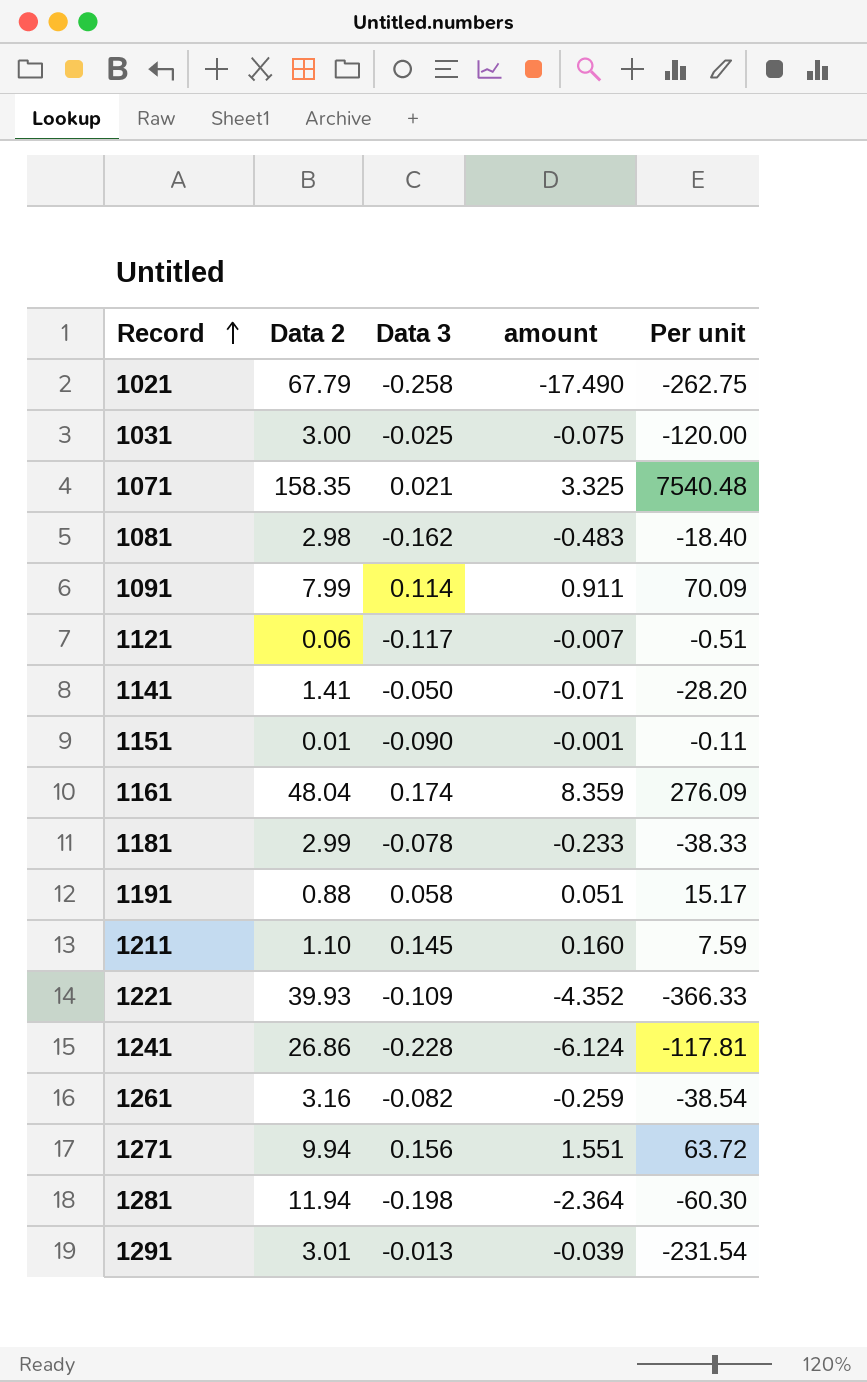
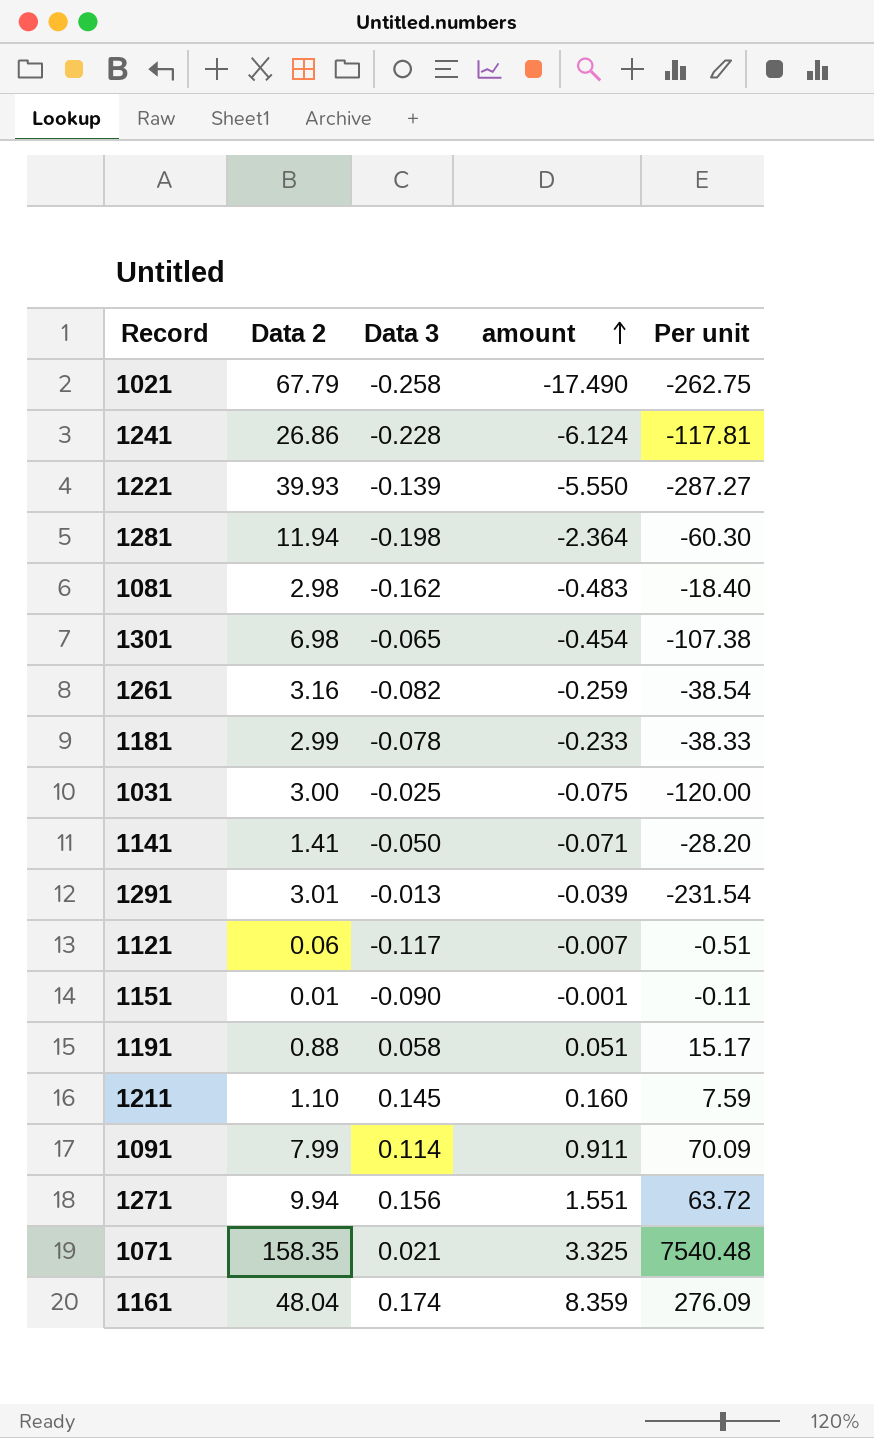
row order: Record ascending -> amount ascending
1221 | Data 3: -0.109 -> -0.139
1221 | amount: -4.352 -> -5.550
1221 | Per unit: -366.33 -> -287.27
row 1301: none -> 6.98 | -0.065 | -0.454 | -107.38

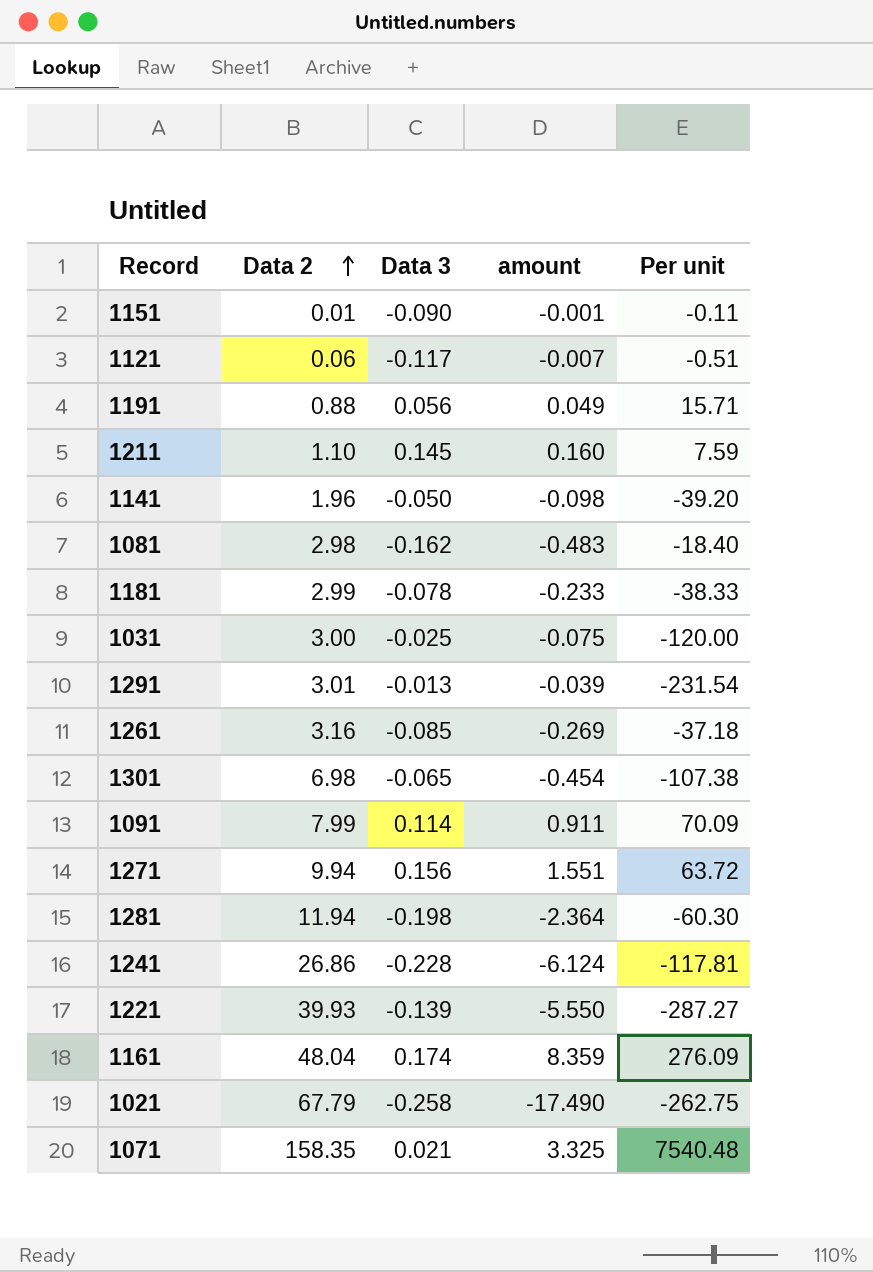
row order: amount ascending -> Data 2 ascending
1191 | Data 3: 0.058 -> 0.056
1191 | amount: 0.051 -> 0.049
1191 | Per unit: 15.17 -> 15.71
1141 | Data 2: 1.41 -> 1.96
1141 | amount: -0.071 -> -0.098
1141 | Per unit: -28.20 -> -39.20
1261 | Data 3: -0.082 -> -0.085
1261 | amount: -0.259 -> -0.269
1261 | Per unit: -38.54 -> -37.18

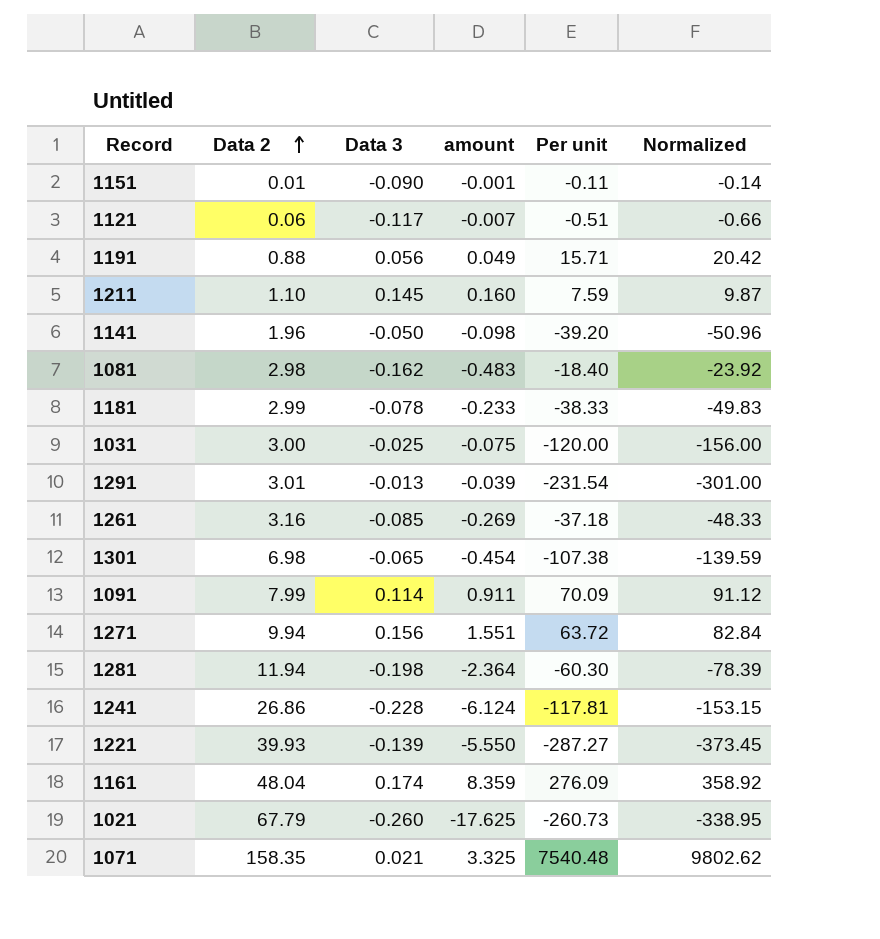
column Normalized | formula: none -> [Per unit] * 1.3
1021 | Data 3: -0.258 -> -0.260
1021 | amount: -17.490 -> -17.625
1021 | Per unit: -262.75 -> -260.73

